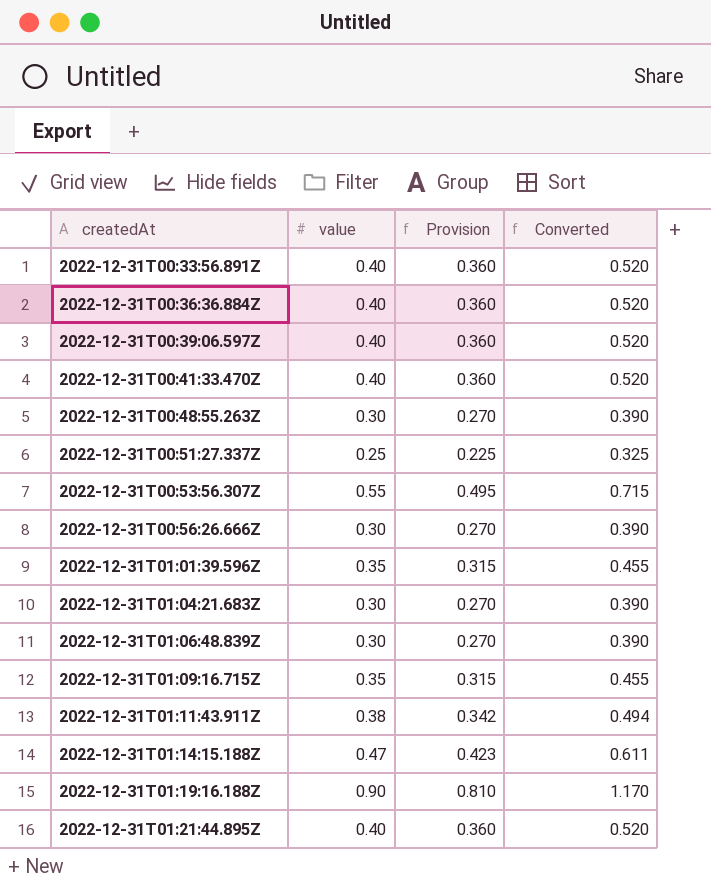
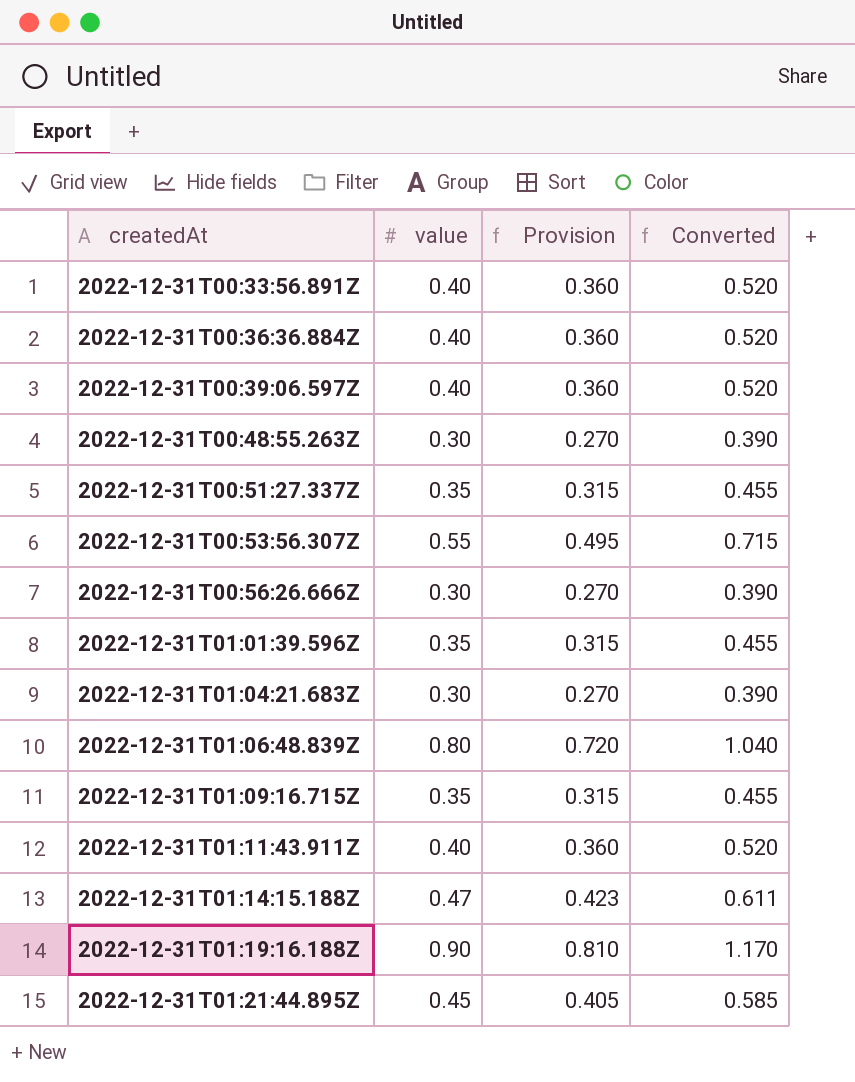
row 2022-12-31T00:41:33.470Z: 0.40 | 0.360 | 0.520 -> none
2022-12-31T00:51:27.337Z | value: 0.25 -> 0.35
2022-12-31T00:51:27.337Z | Provision: 0.225 -> 0.315
2022-12-31T00:51:27.337Z | Converted: 0.325 -> 0.455
2022-12-31T01:06:48.839Z | value: 0.30 -> 0.80
2022-12-31T01:06:48.839Z | Provision: 0.270 -> 0.720
2022-12-31T01:06:48.839Z | Converted: 0.390 -> 1.040
2022-12-31T01:11:43.911Z | value: 0.38 -> 0.40
2022-12-31T01:11:43.911Z | Provision: 0.342 -> 0.360
2022-12-31T01:11:43.911Z | Converted: 0.494 -> 0.520
2022-12-31T01:21:44.895Z | value: 0.40 -> 0.45
2022-12-31T01:21:44.895Z | Provision: 0.360 -> 0.405
2022-12-31T01:21:44.895Z | Converted: 0.520 -> 0.585

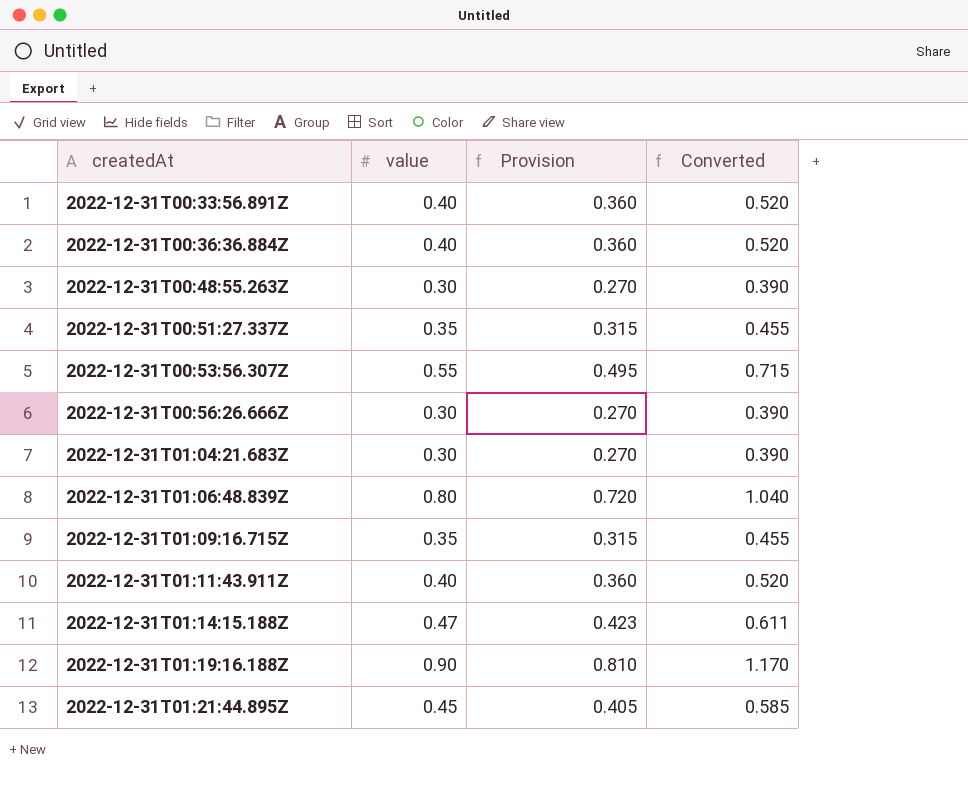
row 2022-12-31T00:39:06.597Z: 0.40 | 0.360 | 0.520 -> none
row 2022-12-31T01:01:39.596Z: 0.35 | 0.315 | 0.455 -> none

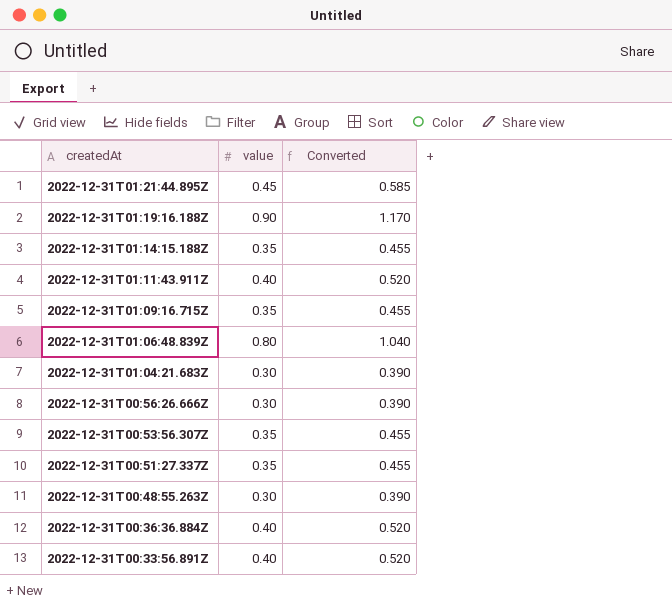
row order: createdAt ascending -> createdAt descending
column Provision | formula: [value] * 0.9 -> none
2022-12-31T01:14:15.188Z | value: 0.47 -> 0.35
2022-12-31T01:14:15.188Z | Converted: 0.611 -> 0.455
2022-12-31T00:53:56.307Z | value: 0.55 -> 0.35
2022-12-31T00:53:56.307Z | Converted: 0.715 -> 0.455

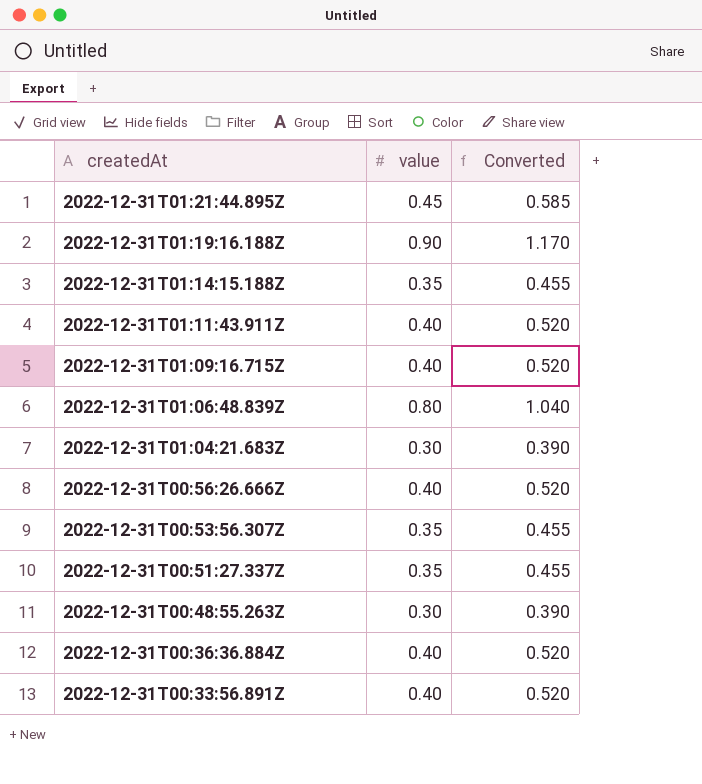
2022-12-31T01:09:16.715Z | value: 0.35 -> 0.40
2022-12-31T01:09:16.715Z | Converted: 0.455 -> 0.520
2022-12-31T00:56:26.666Z | value: 0.30 -> 0.40
2022-12-31T00:56:26.666Z | Converted: 0.390 -> 0.520

